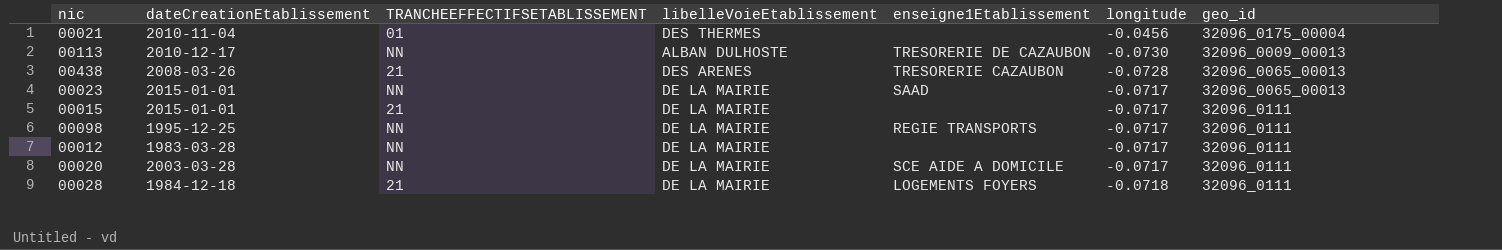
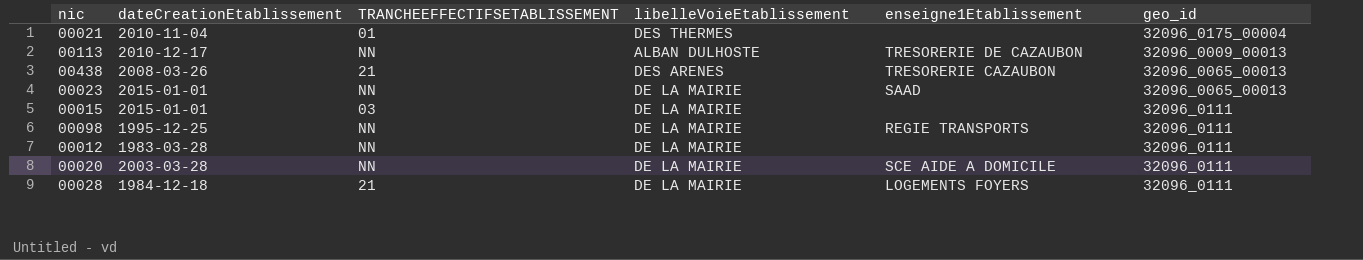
column longitude | position: 6 -> none
00015 | TRANCHEEFFECTIFSETABLISSEMENT: 21 -> 03

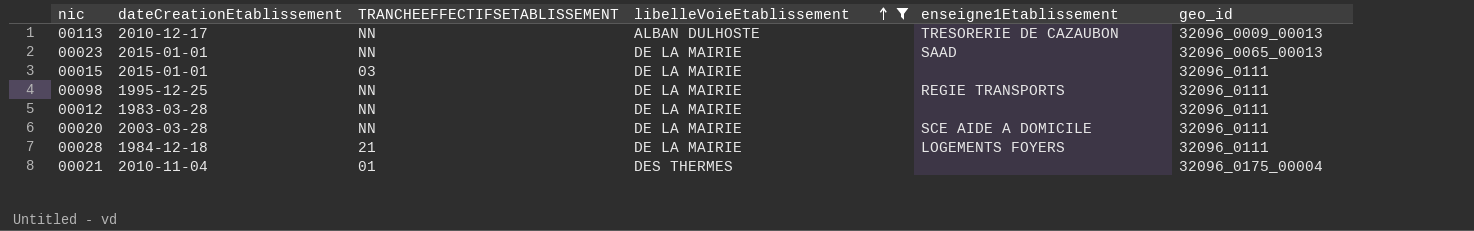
filter: none -> libelleVoieEtablissement != DES ARENES
row order: none -> libelleVoieEtablissement ascending

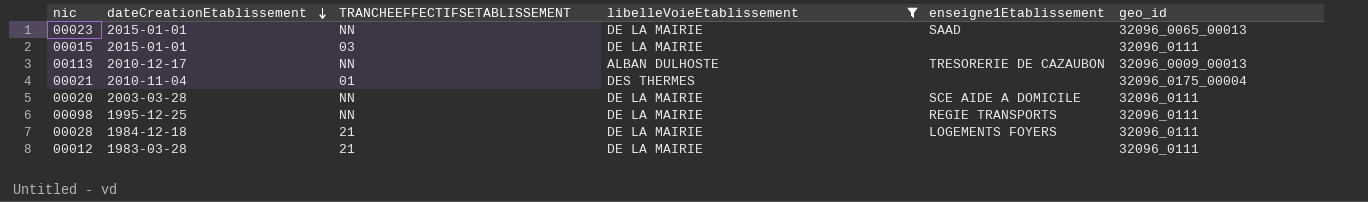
row order: libelleVoieEtablissement ascending -> dateCreationEtablissement descending
00012 | TRANCHEEFFECTIFSETABLISSEMENT: NN -> 21

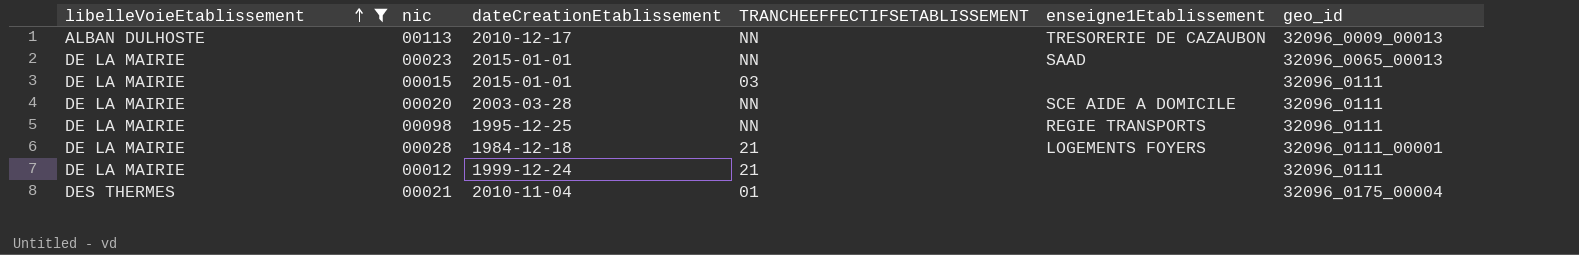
row order: dateCreationEtablissement descending -> libelleVoieEtablissement ascending
column libelleVoieEtablissement | position: 4 -> 1
00028 | geo_id: 32096_0111 -> 32096_0111_00001
00012 | dateCreationEtablissement: 1983-03-28 -> 1999-12-24

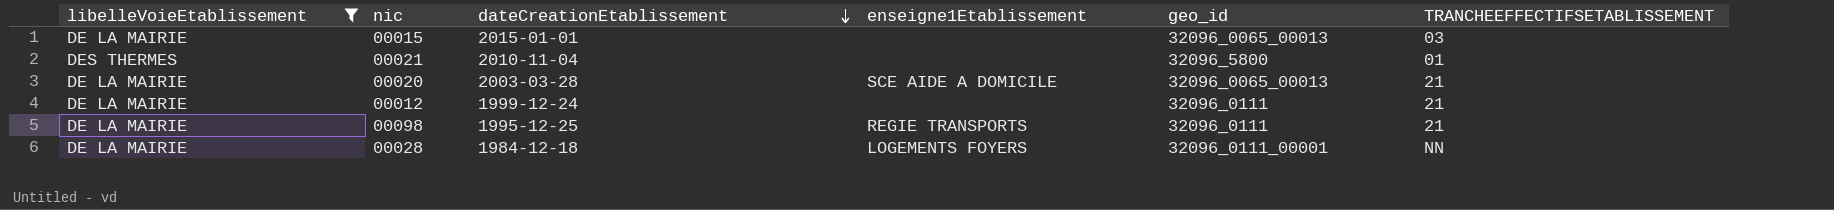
row order: libelleVoieEtablissement ascending -> dateCreationEtablissement descending
column TRANCHEEFFECTIFSETABLISSEMENT | position: 4 -> 6
row 00113: ALBAN DULHOSTE | 2010-12-17 | NN | TRESORERIE DE CAZAUBON | 32096_0009_00013 -> none
row 00023: DE LA MAIRIE | 2015-01-01 | NN | SAAD | 32096_0065_00013 -> none
00015 | geo_id: 32096_0111 -> 32096_0065_00013
00021 | geo_id: 32096_0175_00004 -> 32096_5800
00020 | geo_id: 32096_0111 -> 32096_0065_00013
00020 | TRANCHEEFFECTIFSETABLISSEMENT: NN -> 21
00098 | TRANCHEEFFECTIFSETABLISSEMENT: NN -> 21
00028 | TRANCHEEFFECTIFSETABLISSEMENT: 21 -> NN

